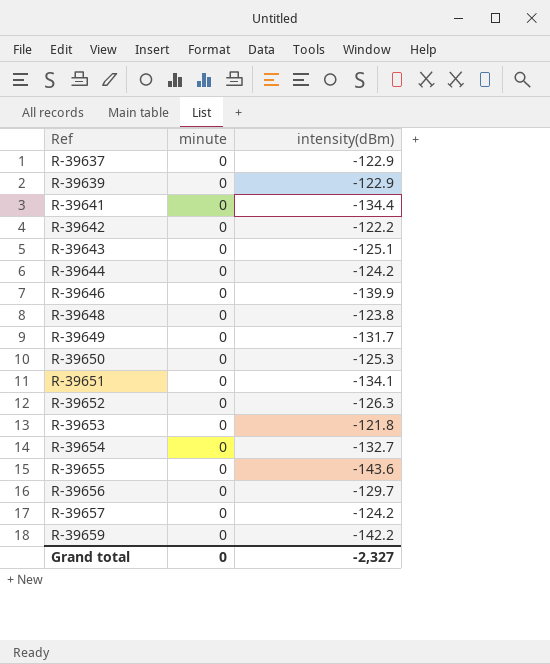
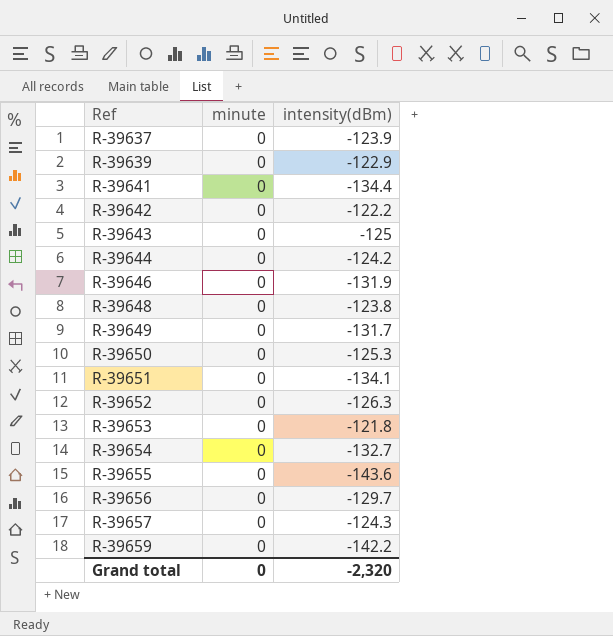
R-39637 | intensity(dBm): -122.9 -> -123.9
R-39643 | intensity(dBm): -125.1 -> -125
R-39646 | intensity(dBm): -139.9 -> -131.9
R-39657 | intensity(dBm): -124.2 -> -124.3
Grand total | intensity(dBm): -2,327 -> -2,320

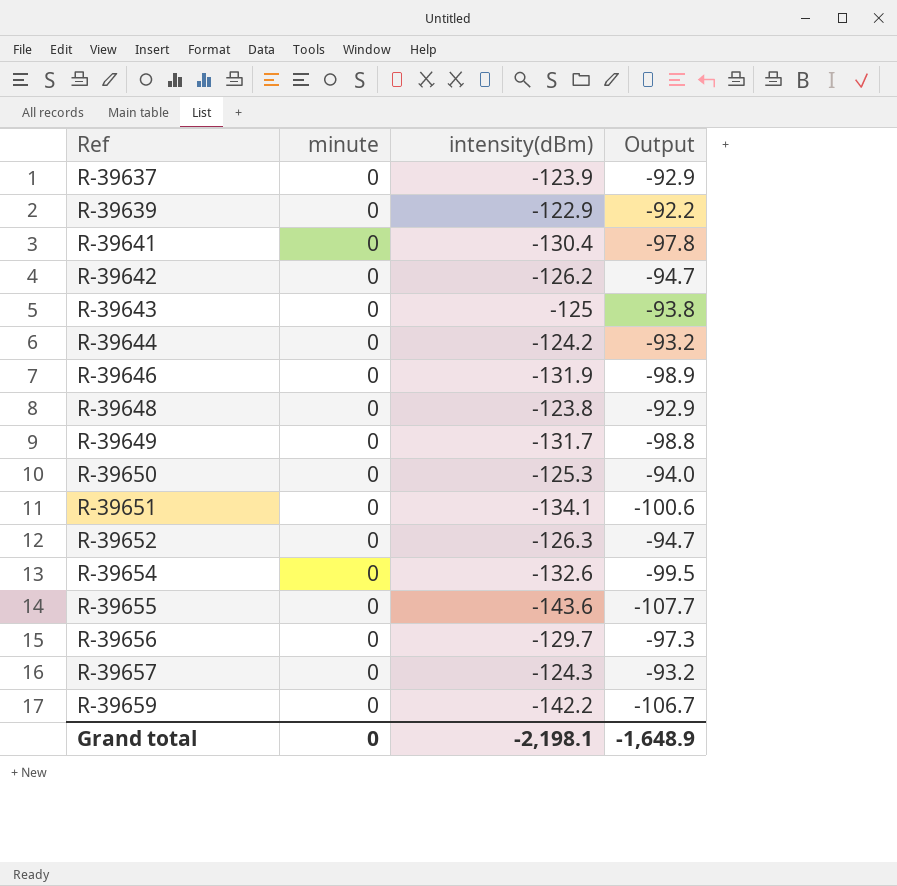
column Output | formula: none -> [intensity(dBm)] * 0.75
row R-39653: 0 | -121.8 -> none
R-39641 | intensity(dBm): -134.4 -> -130.4
R-39642 | intensity(dBm): -122.2 -> -126.2
R-39654 | intensity(dBm): -132.7 -> -132.6
Grand total | intensity(dBm): -2,320 -> -2,198.1

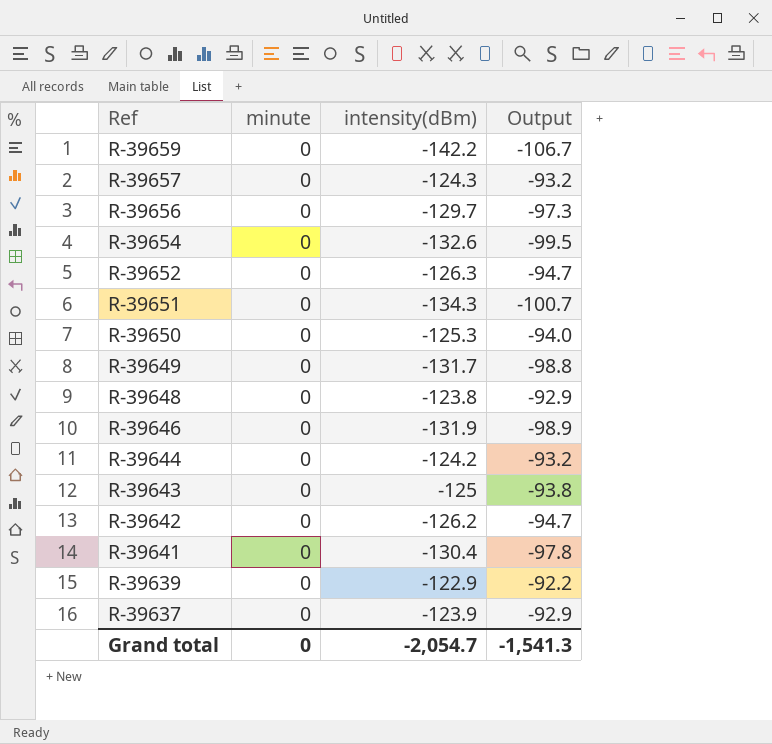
row order: Ref ascending -> Ref descending
row R-39655: 0 | -143.6 | -107.7 -> none
R-39651 | intensity(dBm): -134.1 -> -134.3
R-39651 | Output: -100.6 -> -100.7
Grand total | intensity(dBm): -2,198.1 -> -2,054.7
Grand total | Output: -1,648.9 -> -1,541.3

